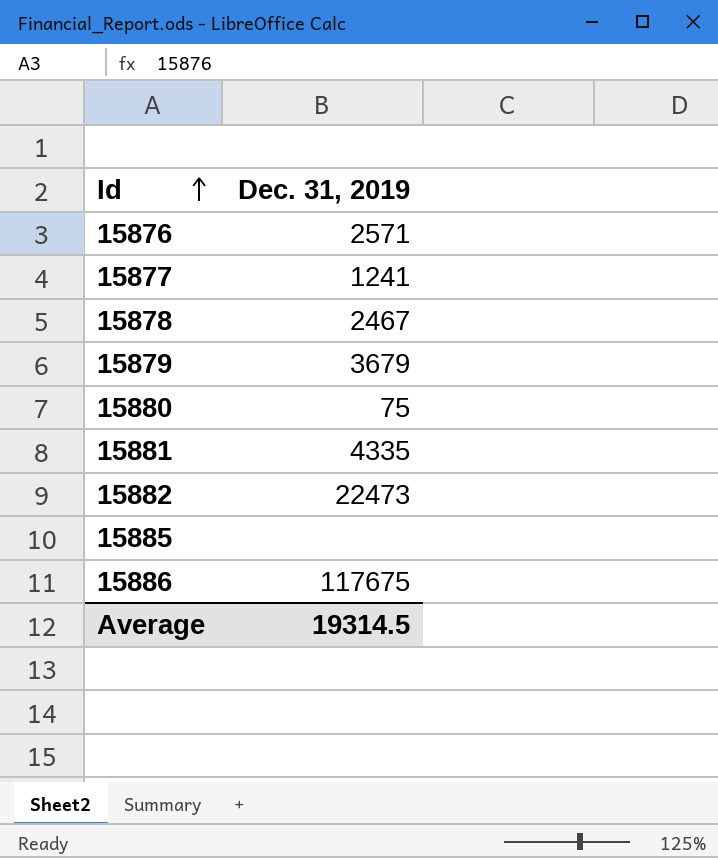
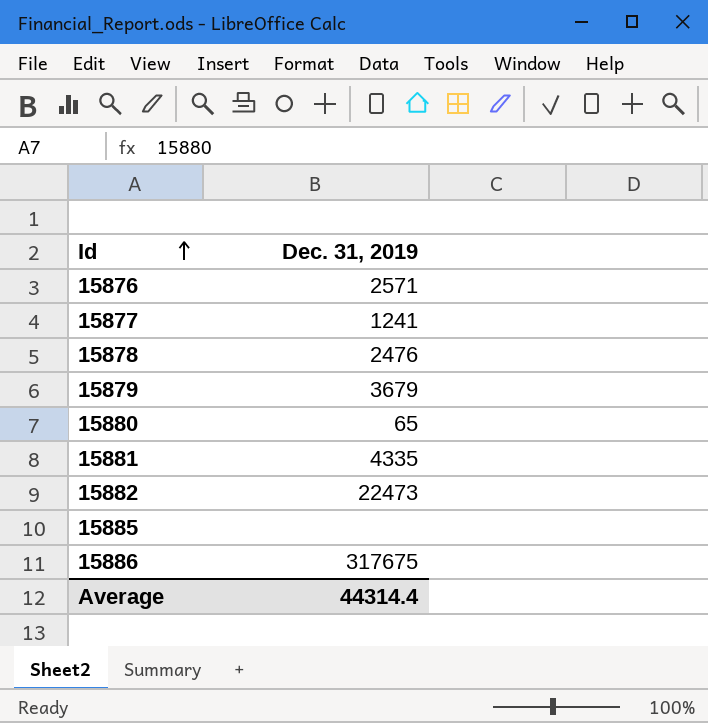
15878 | Dec. 31, 2019: 2467 -> 2476
15880 | Dec. 31, 2019: 75 -> 65
15886 | Dec. 31, 2019: 117675 -> 317675
Average | Dec. 31, 2019: 19314.5 -> 44314.4

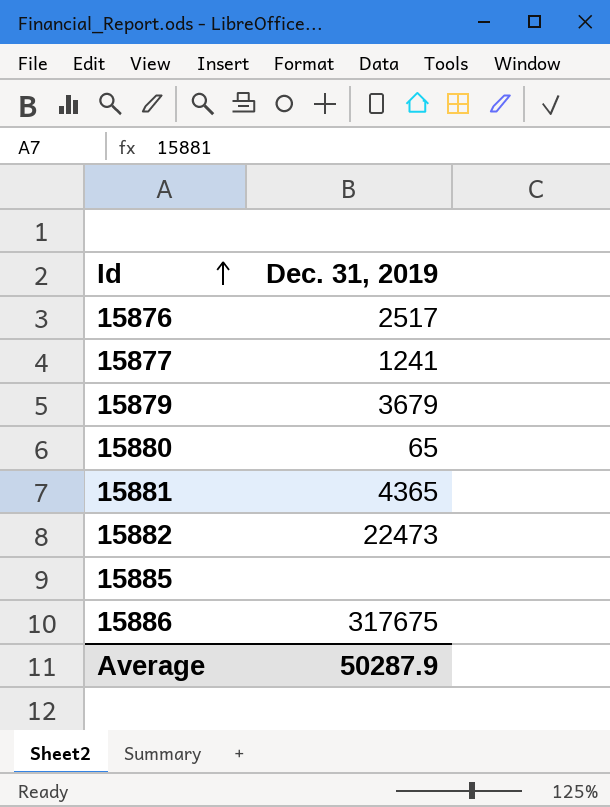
row 15878: 2476 -> none
15876 | Dec. 31, 2019: 2571 -> 2517
15881 | Dec. 31, 2019: 4335 -> 4365
Average | Dec. 31, 2019: 44314.4 -> 50287.9

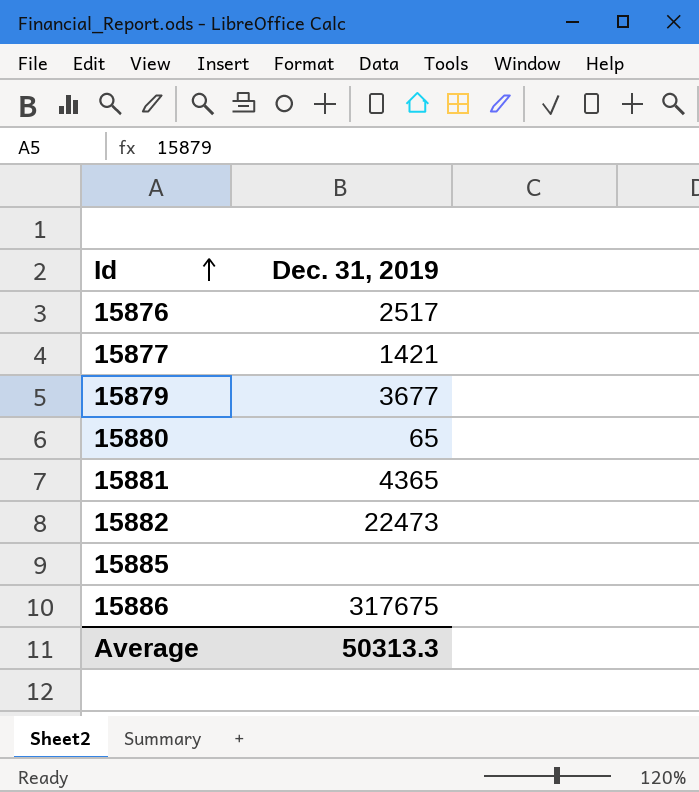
15877 | Dec. 31, 2019: 1241 -> 1421
15879 | Dec. 31, 2019: 3679 -> 3677
Average | Dec. 31, 2019: 50287.9 -> 50313.3

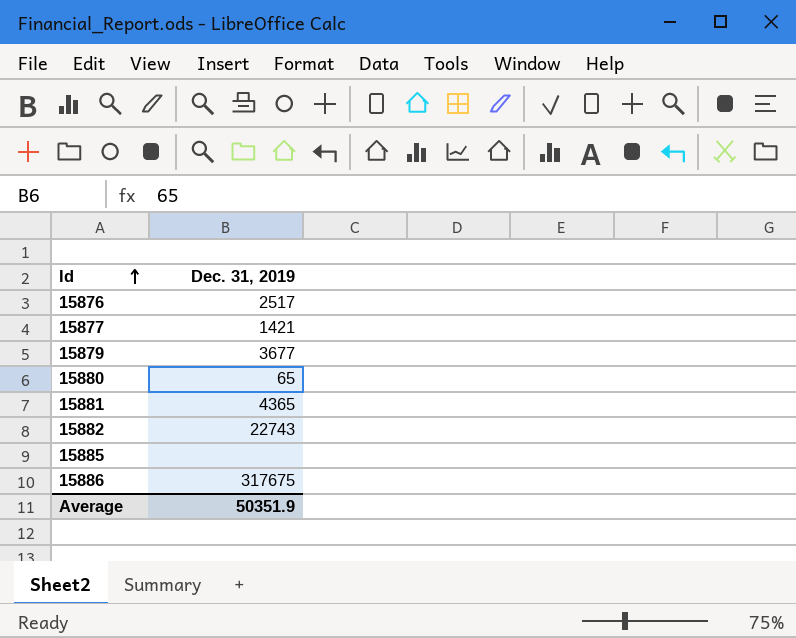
15882 | Dec. 31, 2019: 22473 -> 22743
Average | Dec. 31, 2019: 50313.3 -> 50351.9

